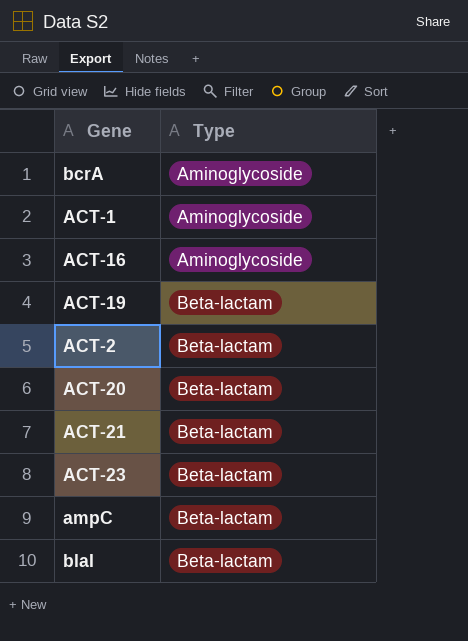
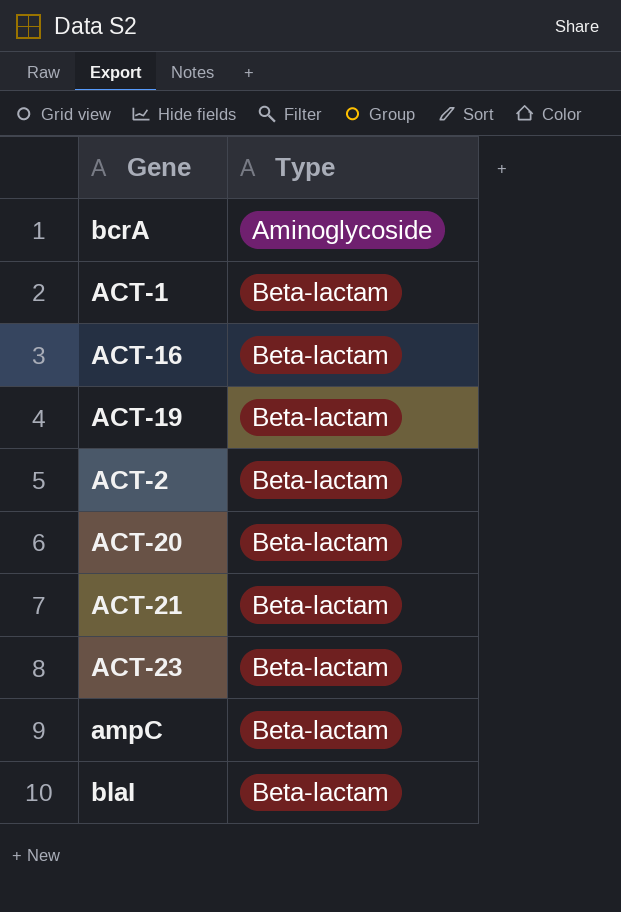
ACT-1 | Type: Aminoglycoside -> Beta-lactam
ACT-16 | Type: Aminoglycoside -> Beta-lactam

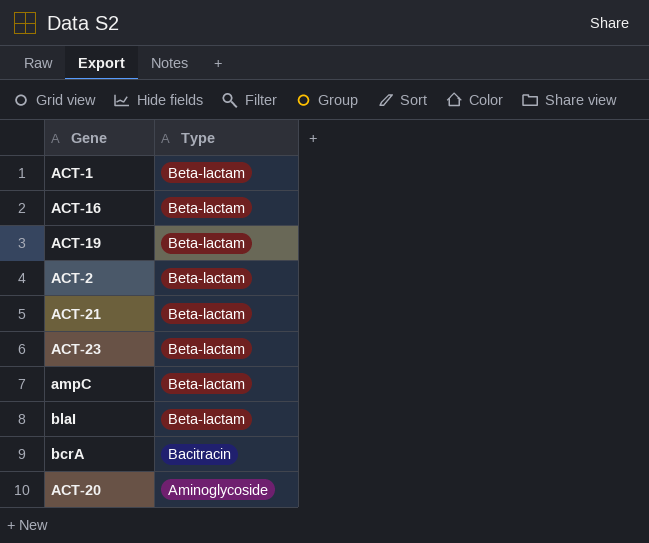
row order: Type ascending -> Type descending
bcrA | Type: Aminoglycoside -> Bacitracin
ACT-20 | Type: Beta-lactam -> Aminoglycoside

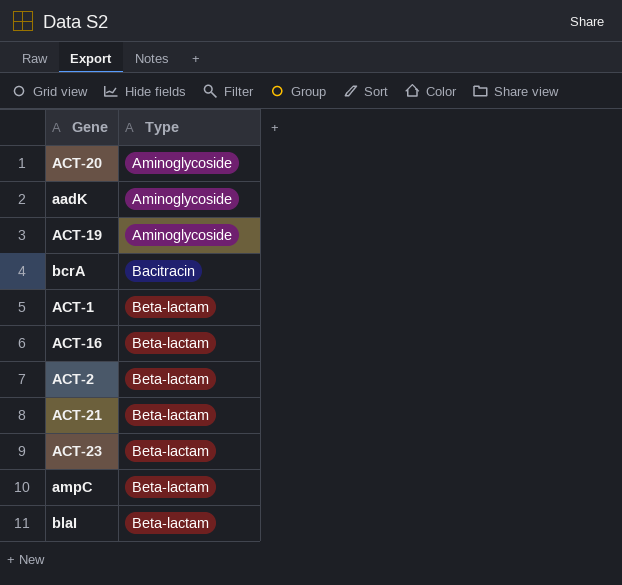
row order: Type descending -> Type ascending
row aadK: none -> Aminoglycoside
ACT-19 | Type: Beta-lactam -> Aminoglycoside

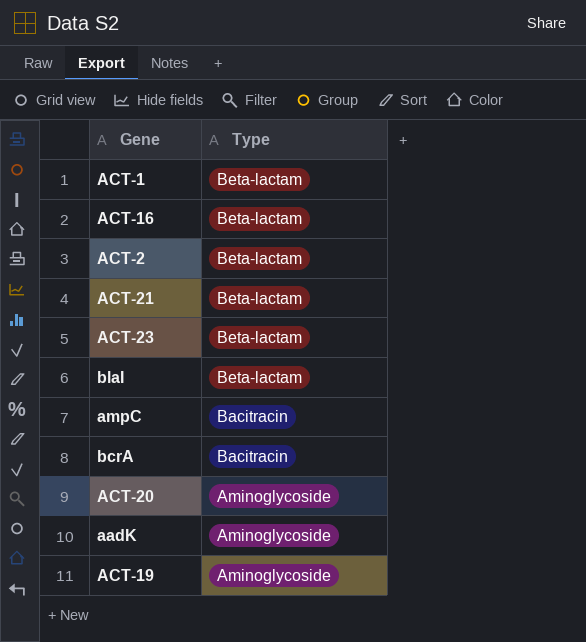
row order: Type ascending -> Type descending
ampC | Type: Beta-lactam -> Bacitracin

